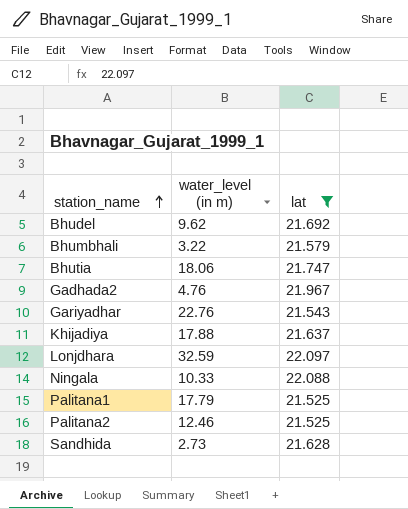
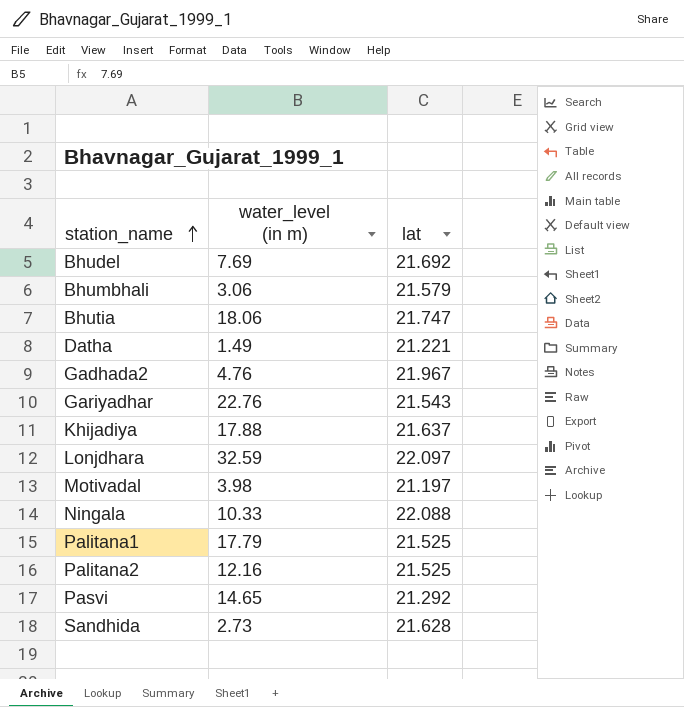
filter: lat >= 21.525 -> none
Bhudel | water_level (in m): 9.62 -> 7.69
Bhumbhali | water_level (in m): 3.22 -> 3.06
Palitana2 | water_level (in m): 12.46 -> 12.16

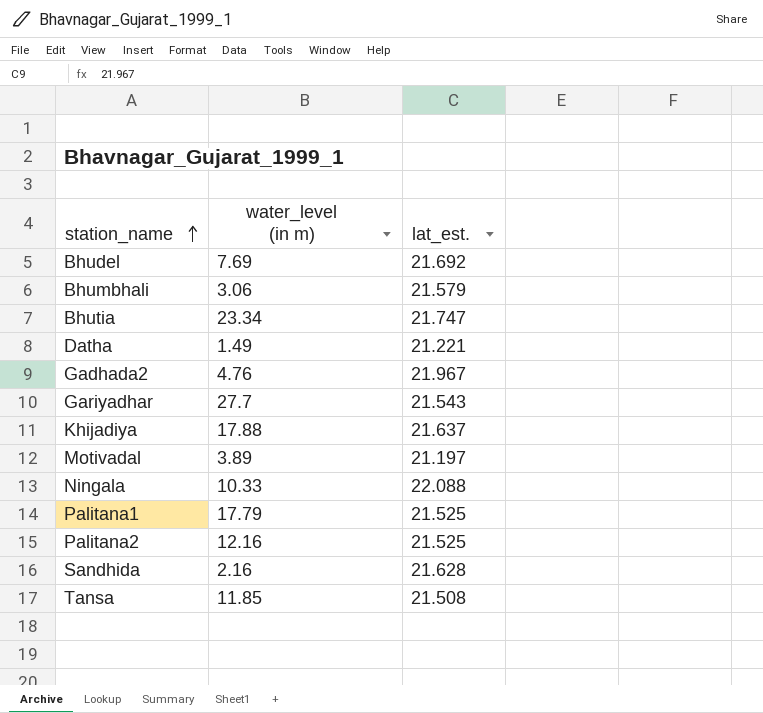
column name: lat -> lat_est.
row Lonjdhara: 32.59 | 22.097 -> none
row Pasvi: 14.65 | 21.292 -> none
Bhutia | water_level (in m): 18.06 -> 23.34
Gariyadhar | water_level (in m): 22.76 -> 27.7
Motivadal | water_level (in m): 3.98 -> 3.89
Sandhida | water_level (in m): 2.73 -> 2.16
row Tansa: none -> 11.85 | 21.508

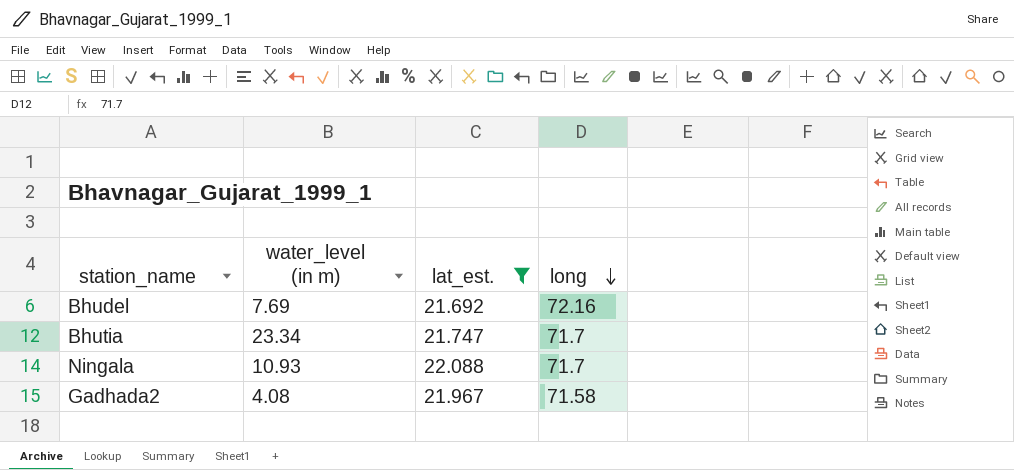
filter: none -> lat_est. >= 21.692
row order: station_name ascending -> long descending
column long | position: none -> 4
Ningala | water_level (in m): 10.33 -> 10.93
Gadhada2 | water_level (in m): 4.76 -> 4.08

